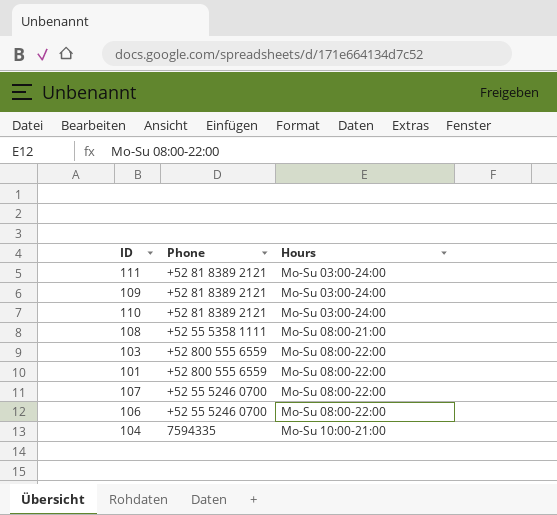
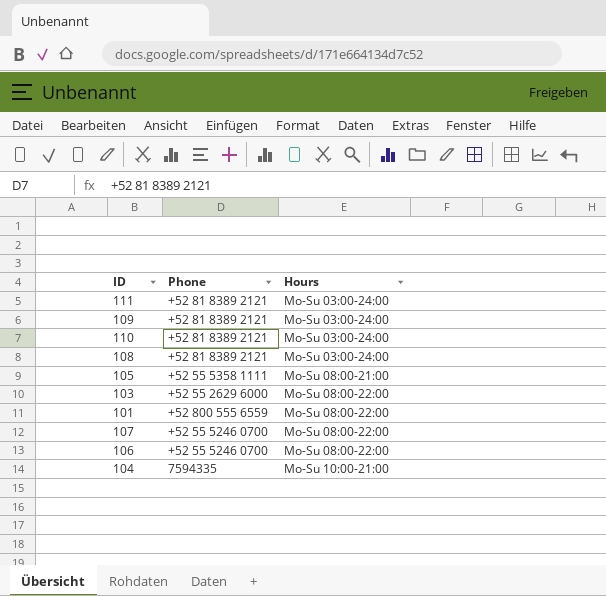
108 | Phone: +52 55 5358 1111 -> +52 81 8389 2121
108 | Hours: Mo-Su 08:00-21:00 -> Mo-Su 03:00-24:00
row 105: none -> +52 55 5358 1111 | Mo-Su 08:00-21:00
103 | Phone: +52 800 555 6559 -> +52 55 2629 6000

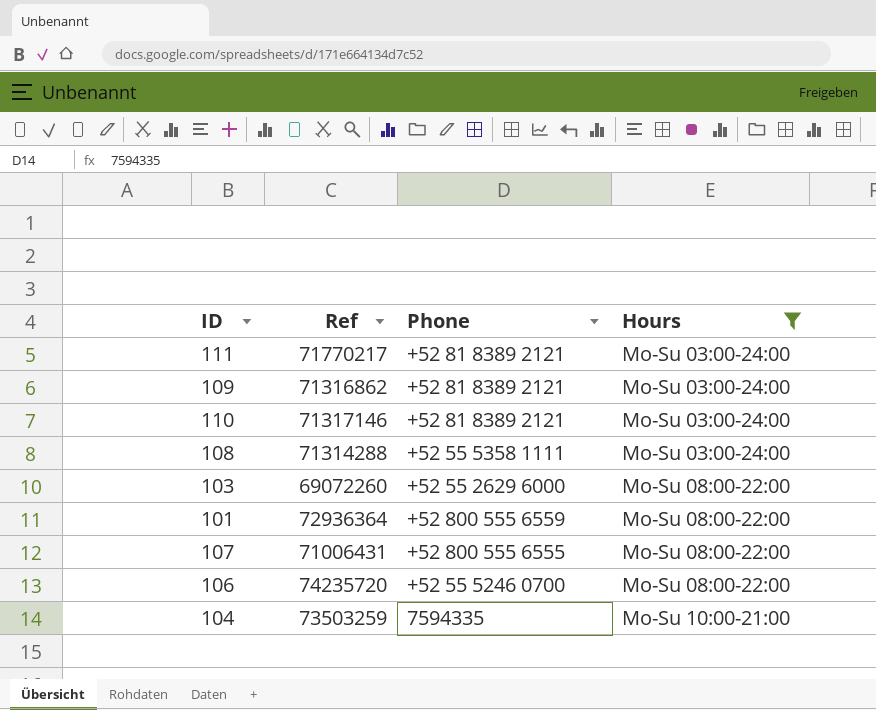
filter: none -> Hours != Mo-Su 08:00-21:00
column Ref | position: none -> 2
108 | Phone: +52 81 8389 2121 -> +52 55 5358 1111
107 | Phone: +52 55 5246 0700 -> +52 800 555 6555

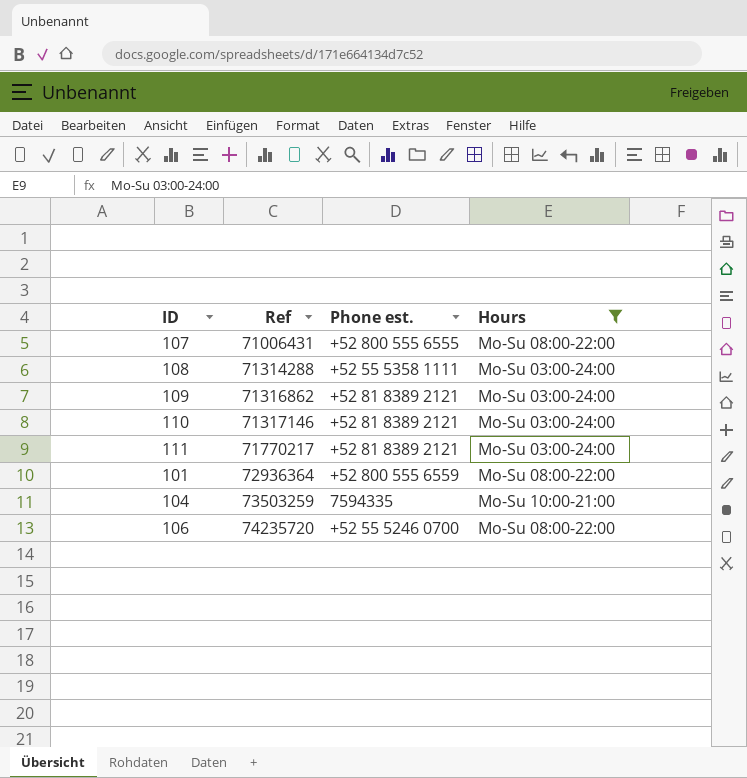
row order: Hours ascending -> Ref ascending
column name: Phone -> Phone est.
row 103: 69072260 | +52 55 2629 6000 | Mo-Su 08:00-22:00 -> none

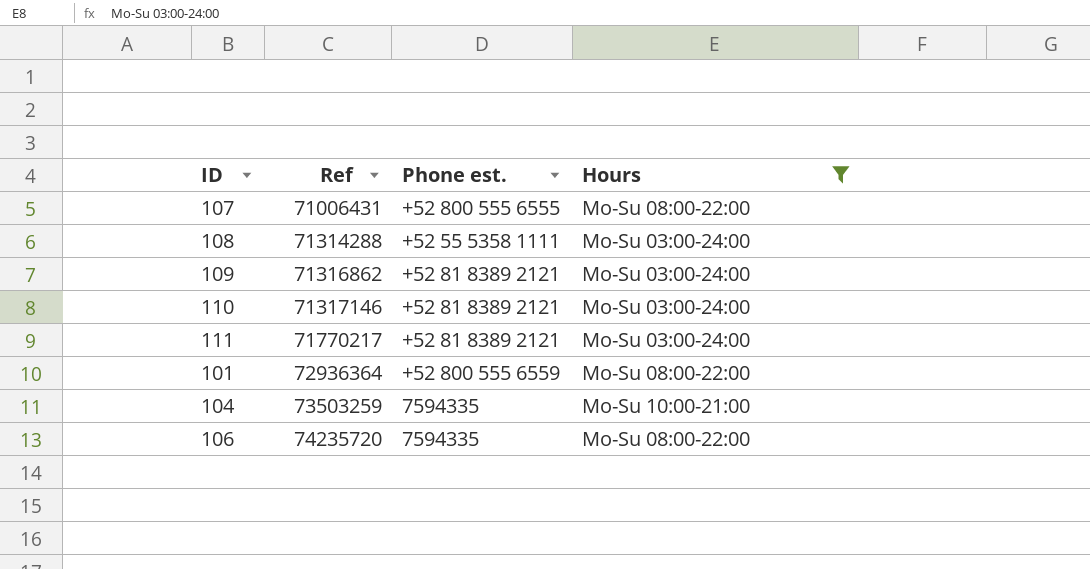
106 | Phone est.: +52 55 5246 0700 -> 7594335

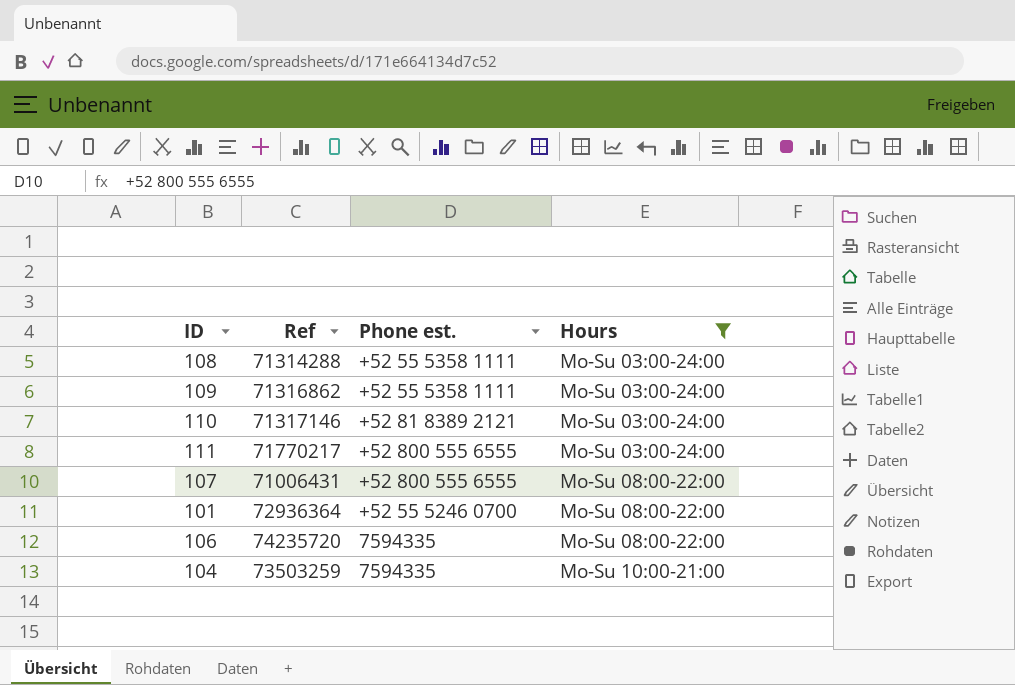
row order: Ref ascending -> Hours ascending
109 | Phone est.: +52 81 8389 2121 -> +52 55 5358 1111
111 | Phone est.: +52 81 8389 2121 -> +52 800 555 6555
101 | Phone est.: +52 800 555 6559 -> +52 55 5246 0700

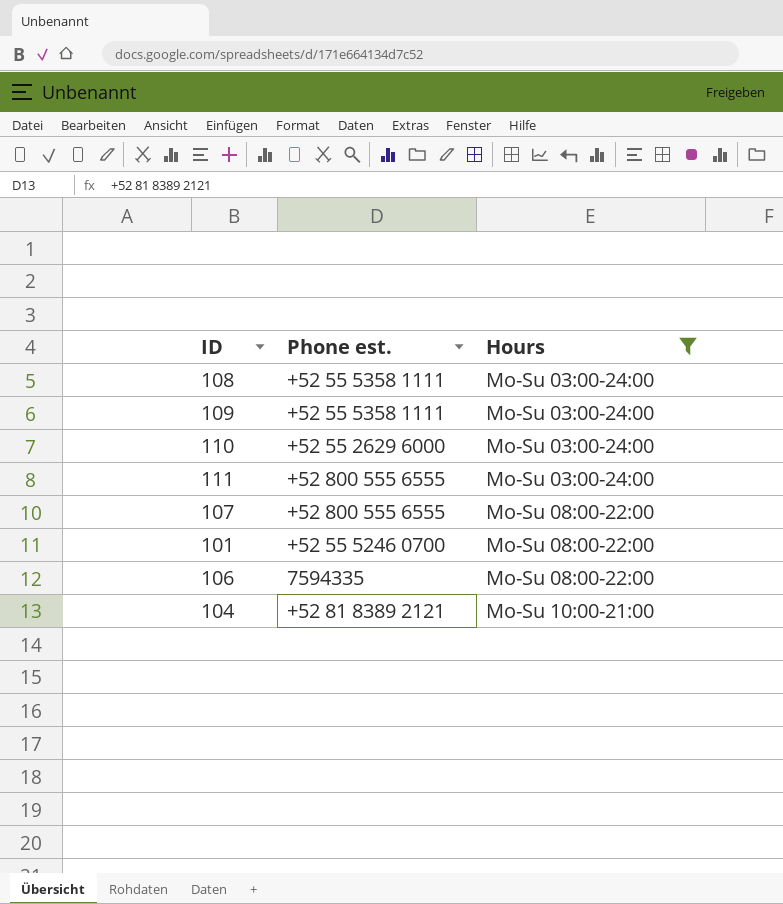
column Ref | position: 2 -> none
110 | Phone est.: +52 81 8389 2121 -> +52 55 2629 6000
104 | Phone est.: 7594335 -> +52 81 8389 2121

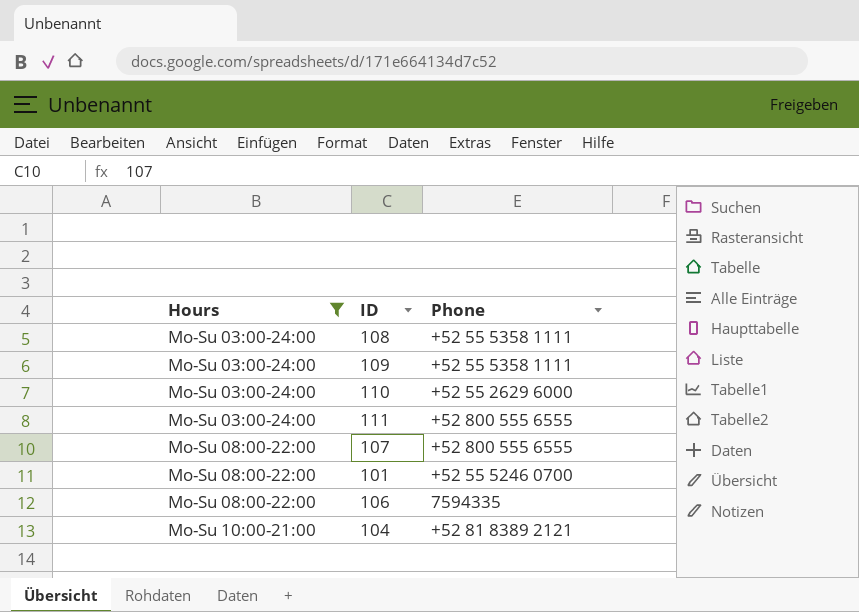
column Hours | position: 3 -> 1
column name: Phone est. -> Phone

